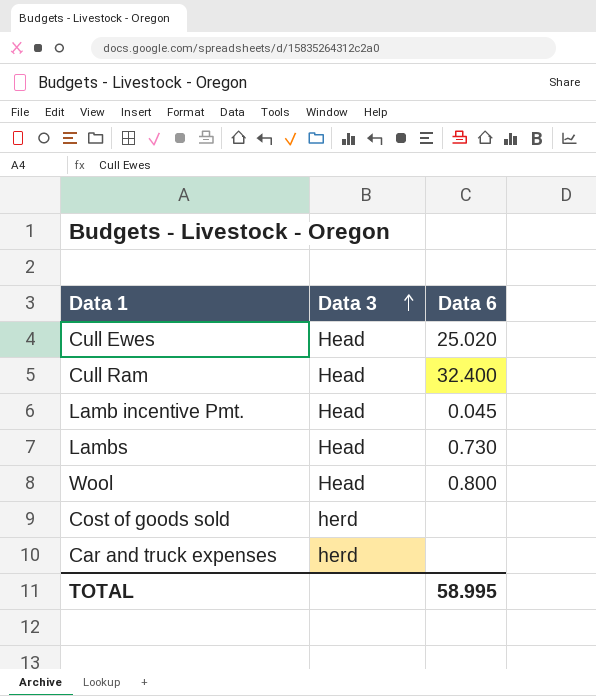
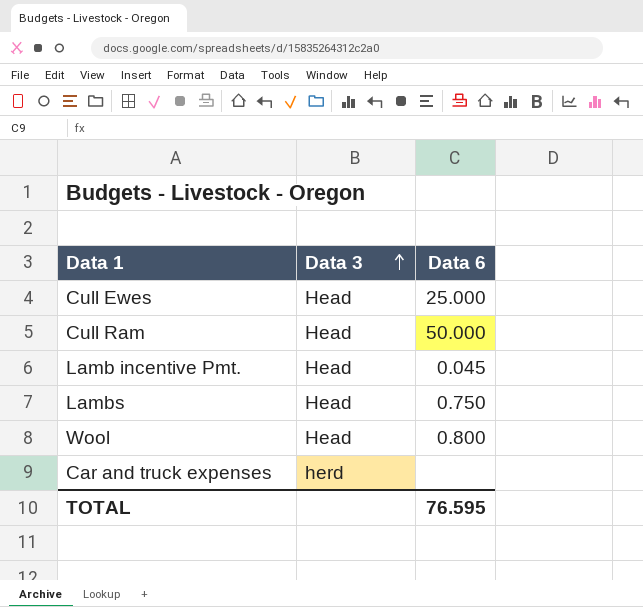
row Cost of goods sold: herd | none -> none
Cull Ewes | Data 6: 25.020 -> 25.000
Cull Ram | Data 6: 32.400 -> 50.000
Lambs | Data 6: 0.730 -> 0.750
TOTAL | Data 6: 58.995 -> 76.595

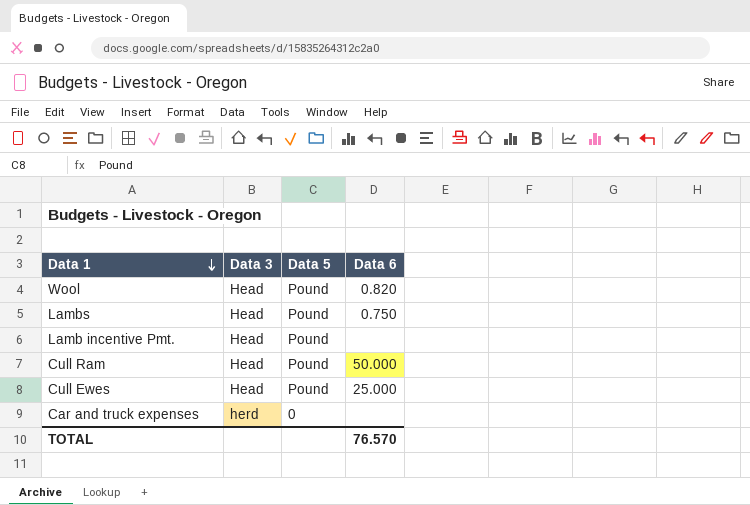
row order: Data 3 ascending -> Data 1 descending
column Data 5 | position: none -> 3
Wool | Data 6: 0.800 -> 0.820
Lamb incentive Pmt. | Data 6: 0.045 -> none
TOTAL | Data 6: 76.595 -> 76.570

